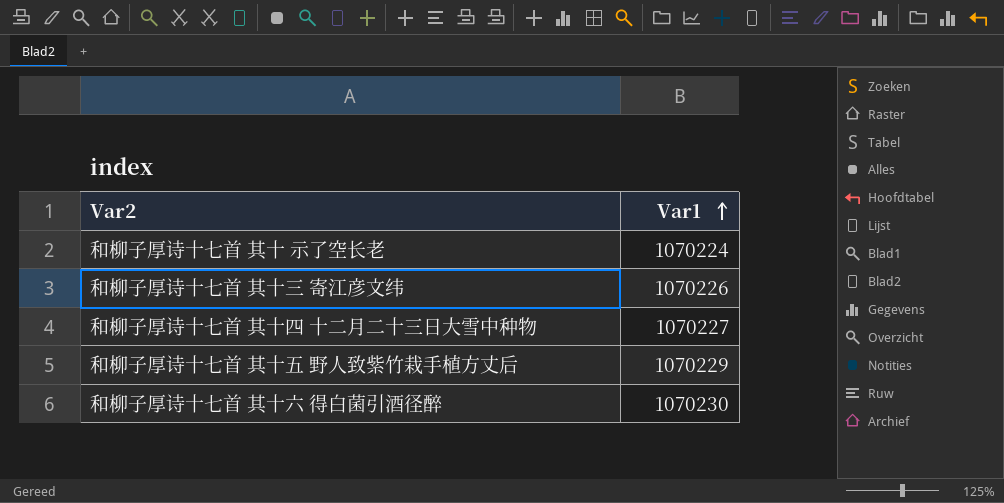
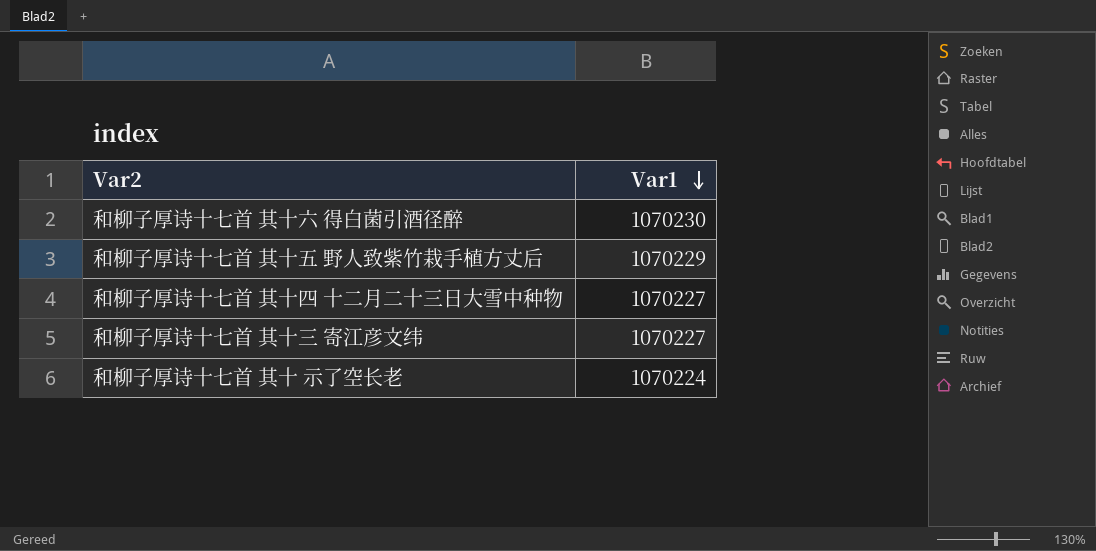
row order: Var1 ascending -> Var1 descending
和柳子厚诗十七首 其十三 寄江彦文纬 | Var1: 1070226 -> 1070227

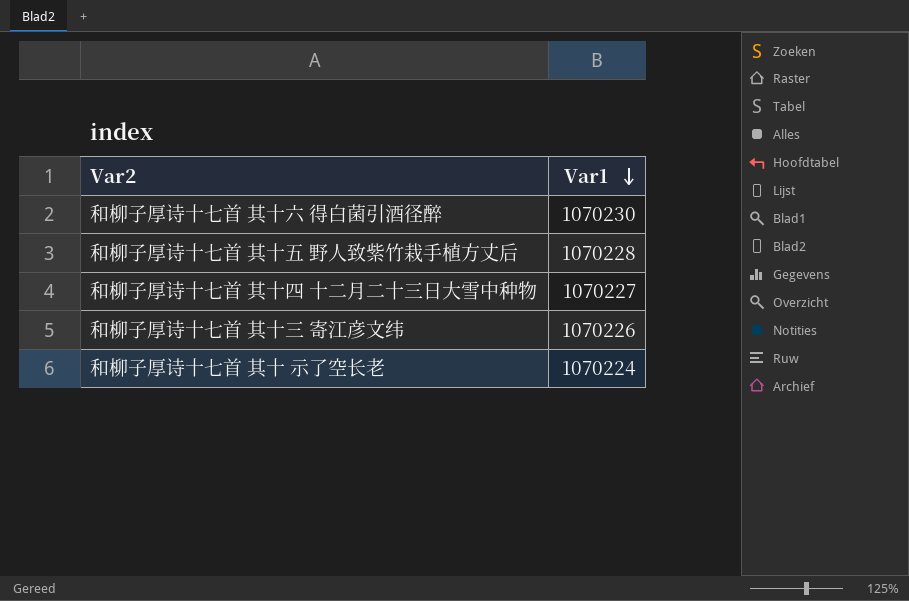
和柳子厚诗十七首 其十五 野人致紫竹栽手植方丈后 | Var1: 1070229 -> 1070228
和柳子厚诗十七首 其十三 寄江彦文纬 | Var1: 1070227 -> 1070226

